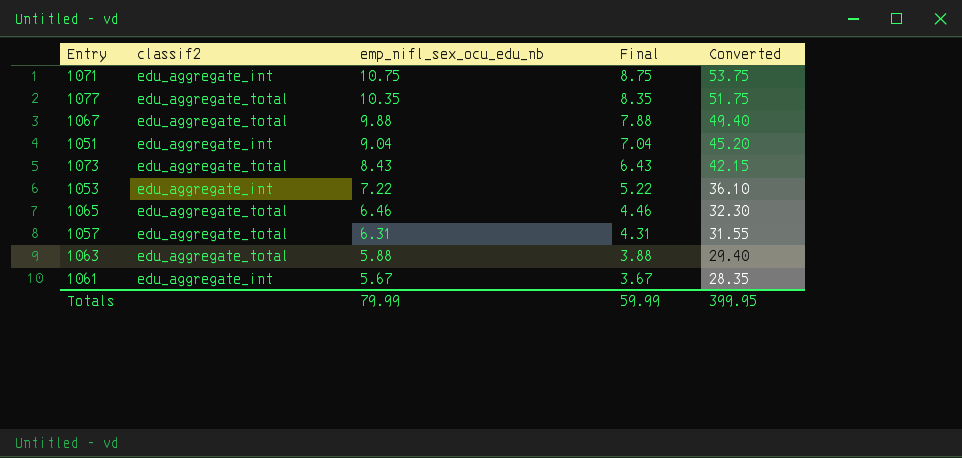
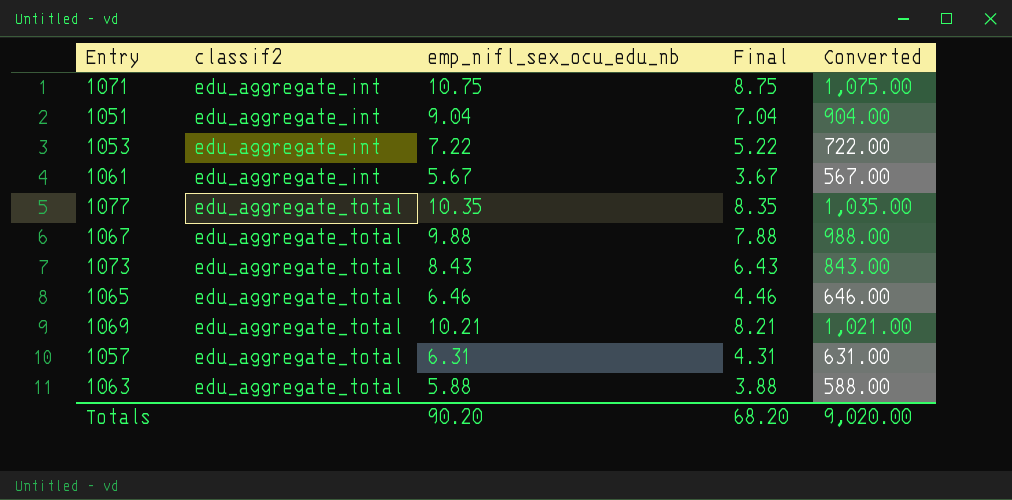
row order: emp_nifl_sex_ocu_edu_nb descending -> classif2 ascending
column Converted | formula: [emp_nifl_sex_ocu_edu_nb] * 5 -> [emp_nifl_sex_ocu_edu_nb] * 100
row 1069: none -> edu_aggregate_total | 10.21 | 8.21 | 1,021.00
Totals | emp_nifl_sex_ocu_edu_nb: 79.99 -> 90.20
Totals | Final: 59.99 -> 68.20
Totals | Converted: 399.95 -> 9,020.00

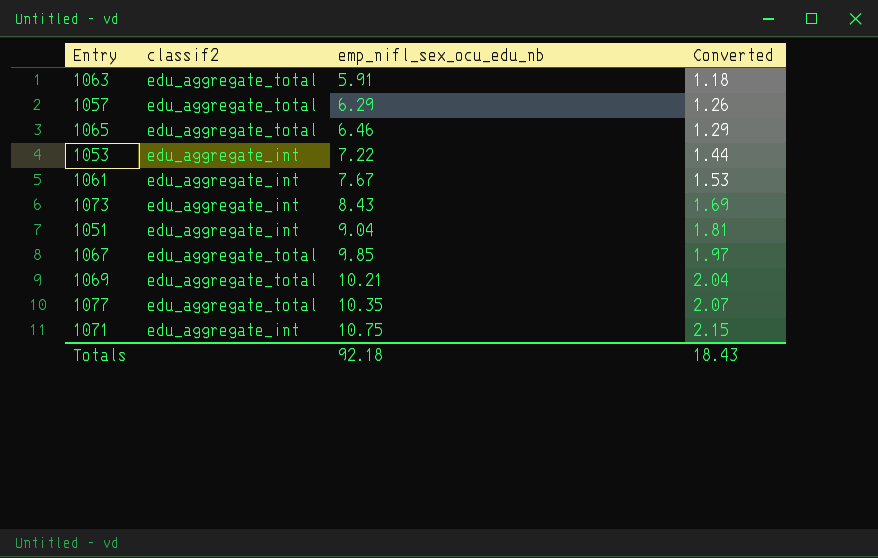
row order: classif2 ascending -> emp_nifl_sex_ocu_edu_nb ascending
column Final | formula: [emp_nifl_sex_ocu_edu_nb] - 2 -> none
column Converted | formula: [emp_nifl_sex_ocu_edu_nb] * 100 -> [emp_nifl_sex_ocu_edu_nb] * 0.2
1063 | emp_nifl_sex_ocu_edu_nb: 5.88 -> 5.91
1057 | emp_nifl_sex_ocu_edu_nb: 6.31 -> 6.29
1061 | emp_nifl_sex_ocu_edu_nb: 5.67 -> 7.67
1073 | classif2: edu_aggregate_total -> edu_aggregate_int
1067 | emp_nifl_sex_ocu_edu_nb: 9.88 -> 9.85
Totals | emp_nifl_sex_ocu_edu_nb: 90.20 -> 92.18
Totals | Converted: 9,020.00 -> 18.43

